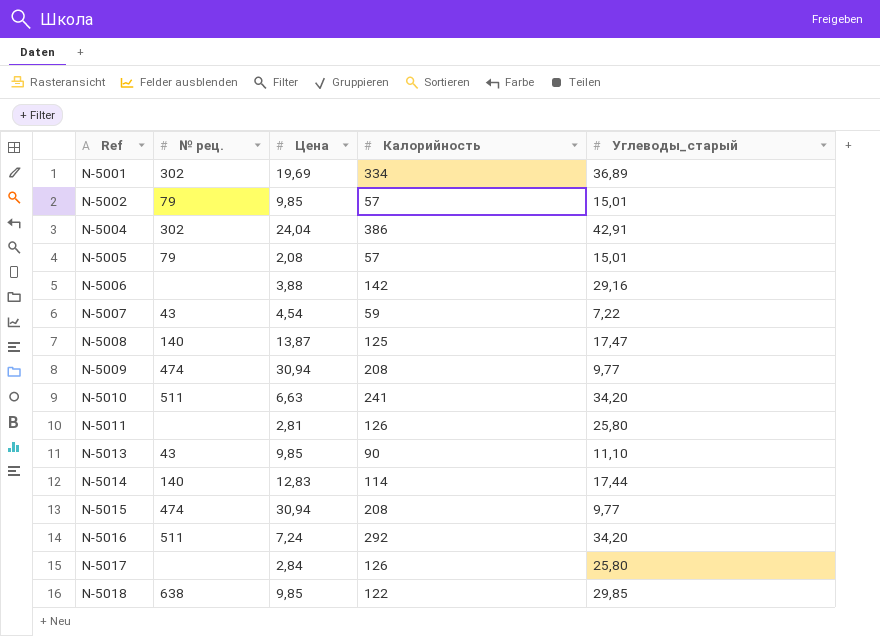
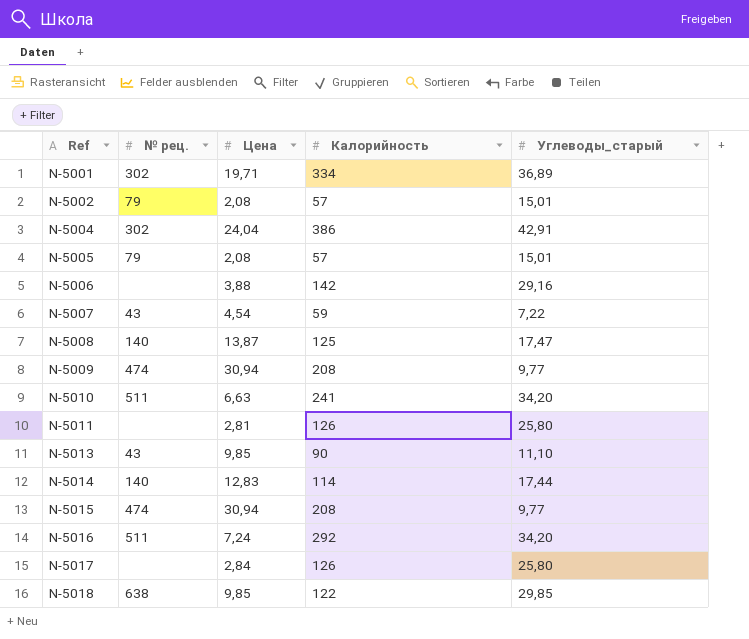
N-5001 | Цена: 19,69 -> 19,71
N-5002 | Цена: 9,85 -> 2,08

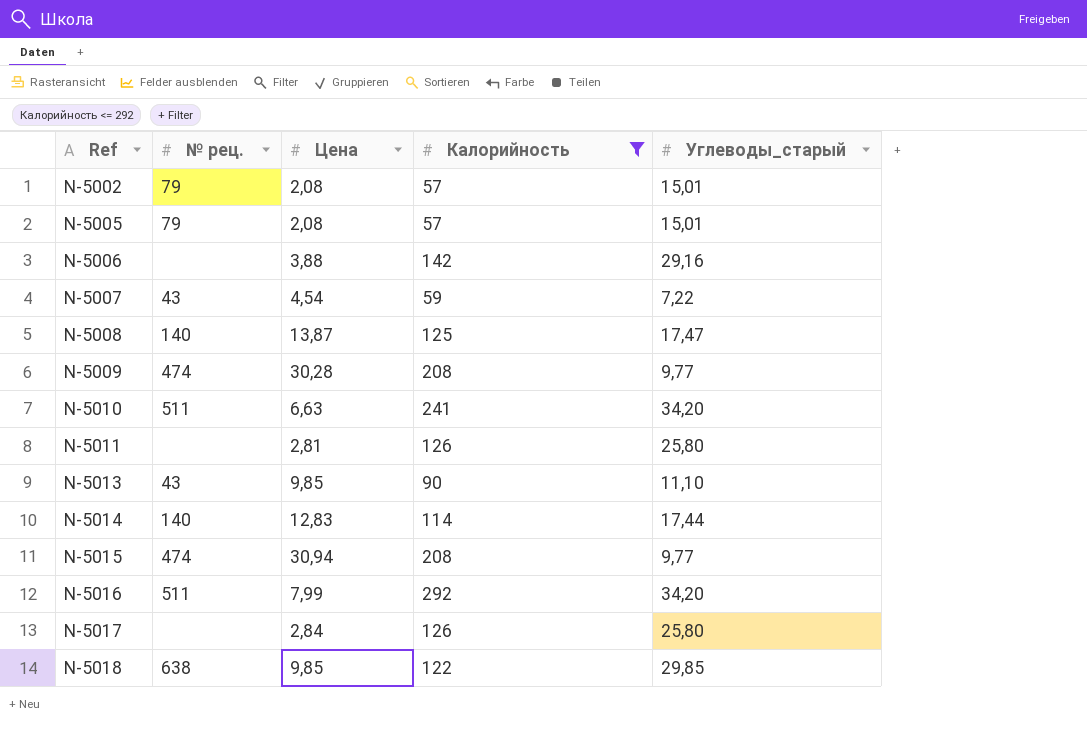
filter: none -> Калорийность <= 292
N-5009 | Цена: 30,94 -> 30,28
N-5016 | Цена: 7,24 -> 7,99

